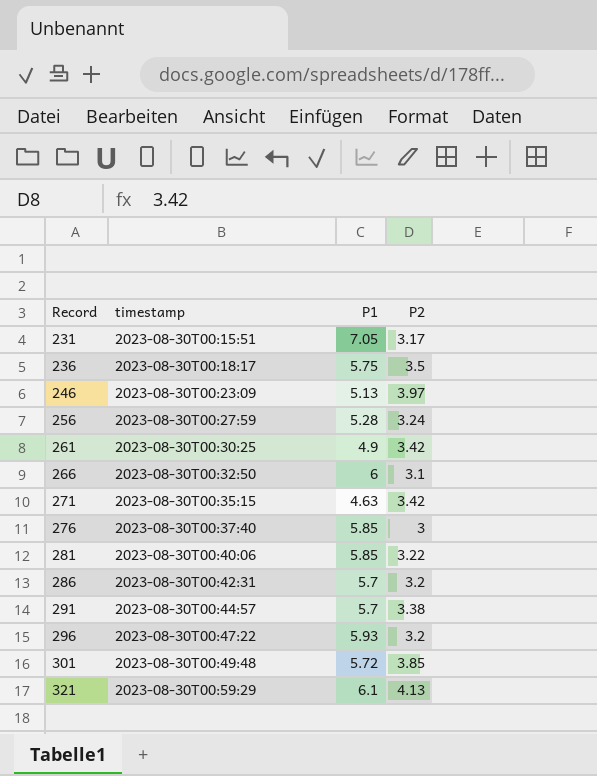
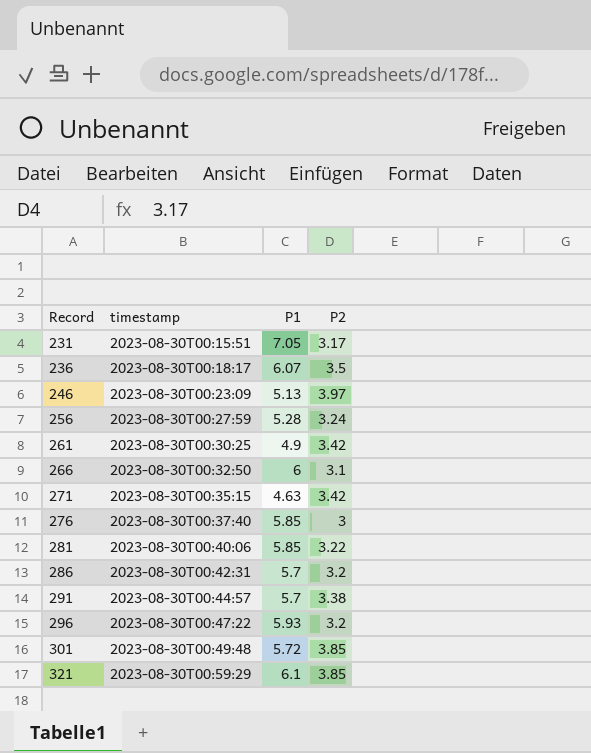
236 | P1: 5.75 -> 6.07
321 | P2: 4.13 -> 3.85

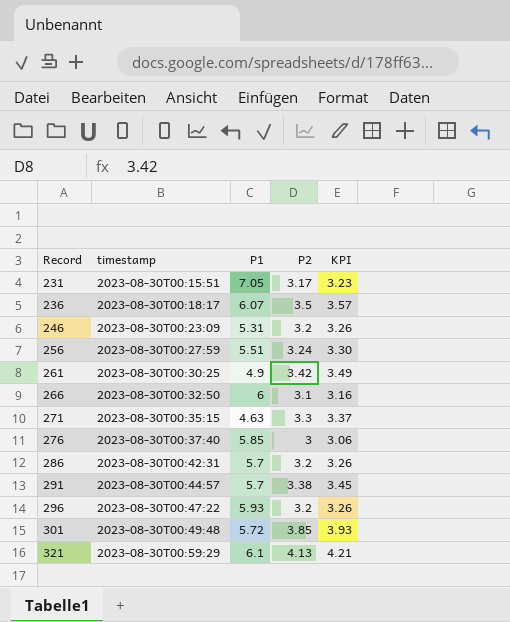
column KPI | formula: none -> [P2] * 1.02
row 281: 2023-08-30T00:40:06 | 5.85 | 3.22 -> none
246 | P1: 5.13 -> 5.31
246 | P2: 3.97 -> 3.2
256 | P1: 5.28 -> 5.51
271 | P2: 3.42 -> 3.3
321 | P2: 3.85 -> 4.13

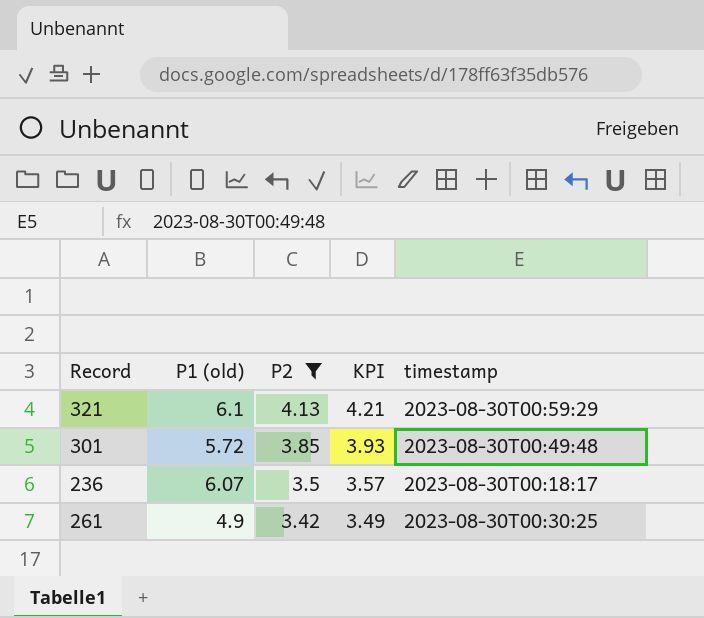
filter: none -> P2 >= 3.42
row order: Record ascending -> P2 descending
column name: P1 -> P1 (old)
column timestamp | position: 2 -> 5

